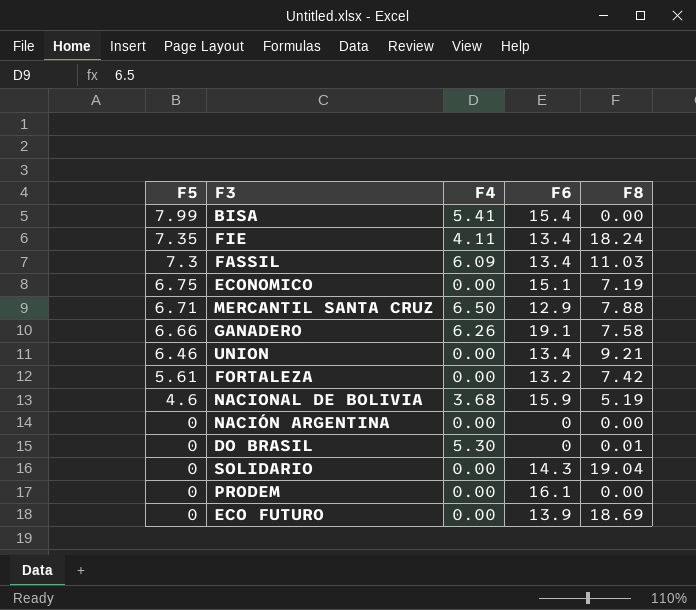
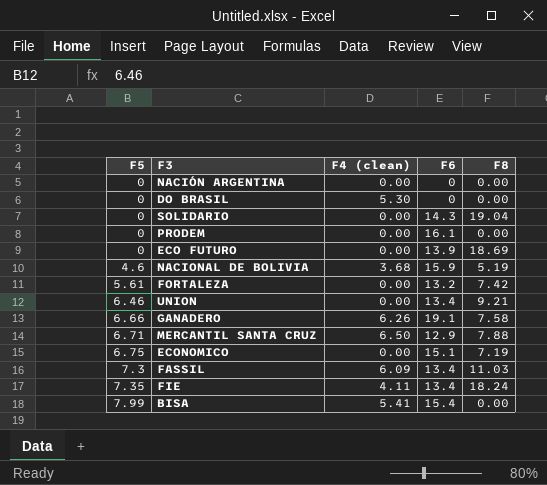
row order: F5 descending -> F5 ascending
column name: F4 -> F4 (clean)
DO BRASIL | F8: 0.01 -> 0.00

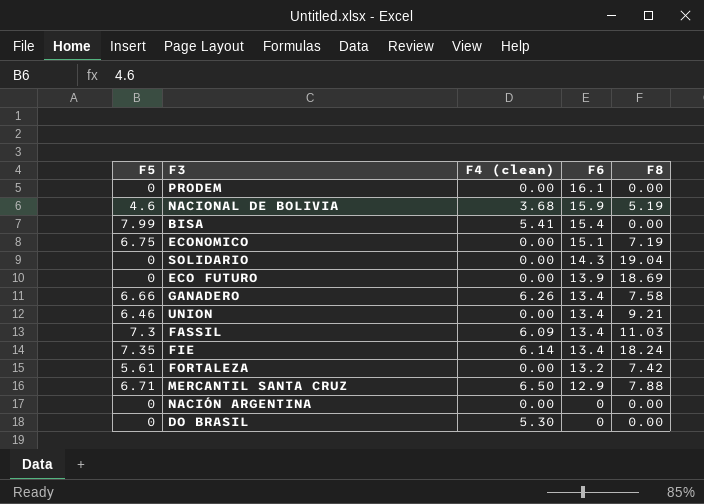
row order: F5 ascending -> F6 descending
GANADERO | F6: 19.1 -> 13.4
FIE | F4 (clean): 4.11 -> 6.14

